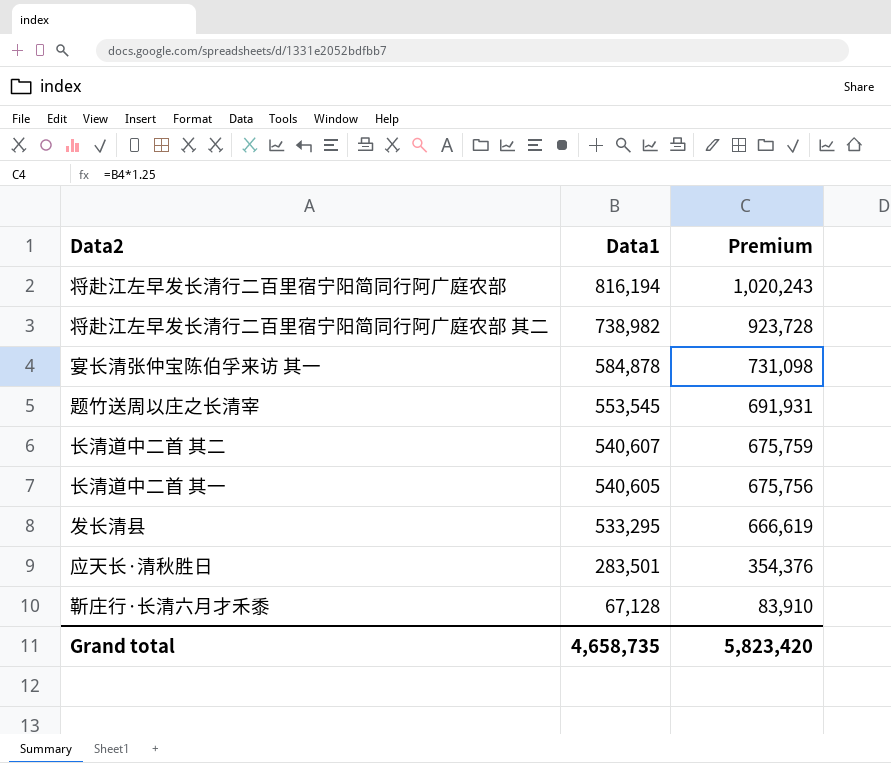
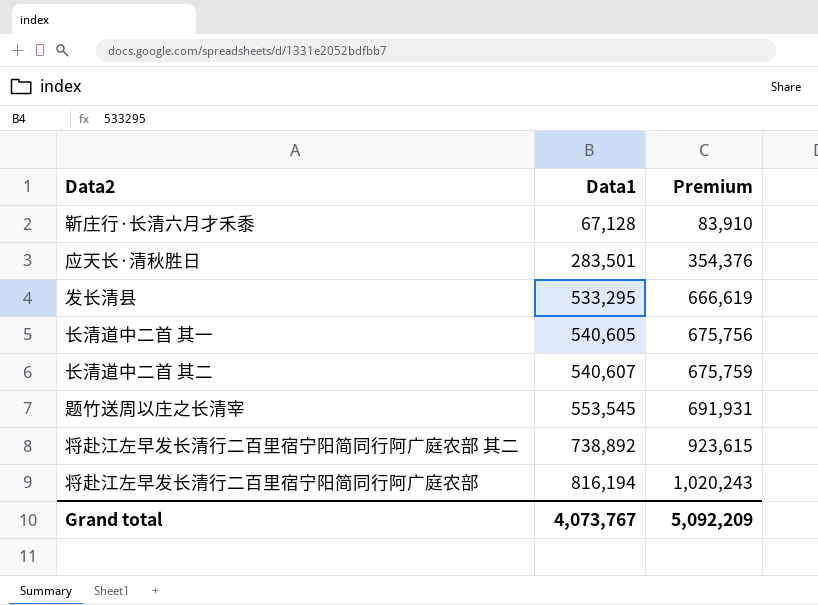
row order: Data1 descending -> Data1 ascending
row 宴长清张仲宝陈伯孚来访 其一: 584,878 | 731,098 -> none
将赴江左早发长清行二百里宿宁阳简同行阿广庭农部 其二 | Data1: 738,982 -> 738,892
将赴江左早发长清行二百里宿宁阳简同行阿广庭农部 其二 | Premium: 923,728 -> 923,615
Grand total | Data1: 4,658,735 -> 4,073,767
Grand total | Premium: 5,823,420 -> 5,092,209

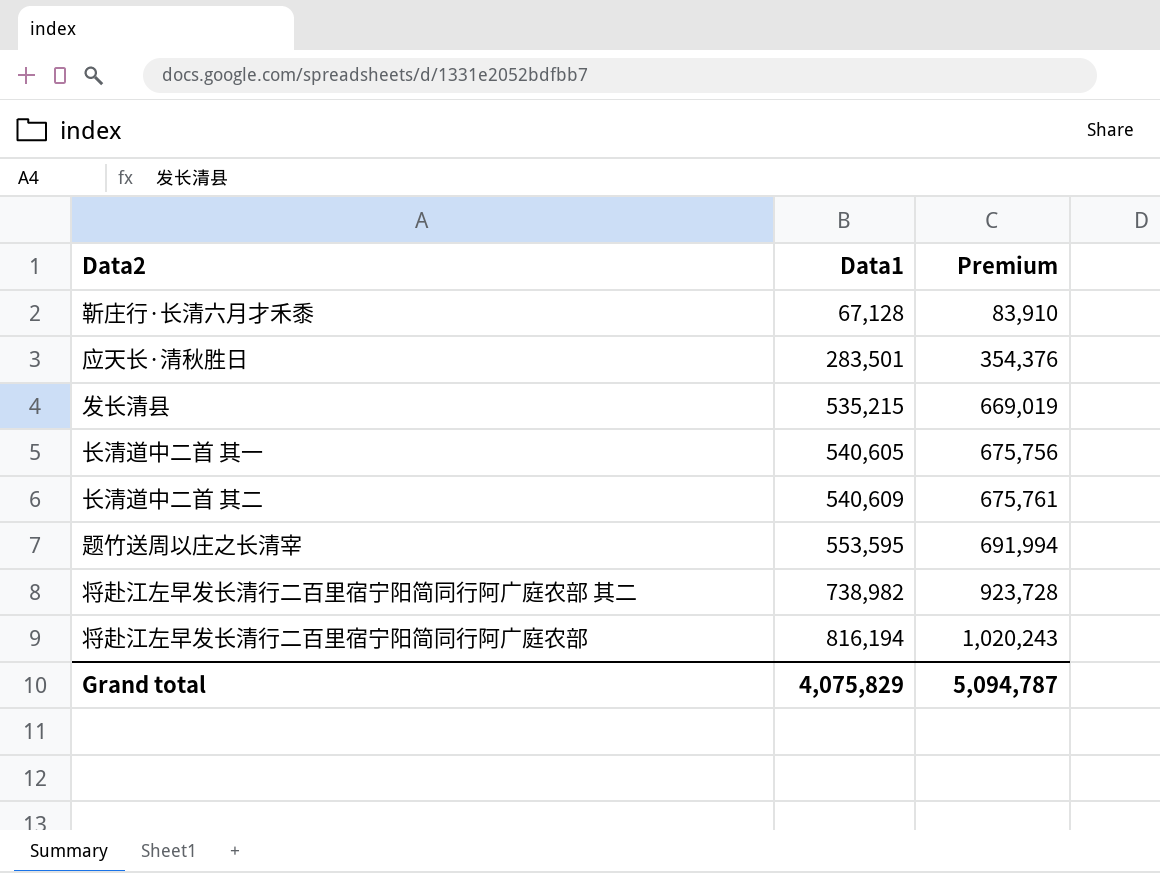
发长清县 | Data1: 533,295 -> 535,215
发长清县 | Premium: 666,619 -> 669,019
长清道中二首 其二 | Data1: 540,607 -> 540,609
长清道中二首 其二 | Premium: 675,759 -> 675,761
题竹送周以庄之长清宰 | Data1: 553,545 -> 553,595
题竹送周以庄之长清宰 | Premium: 691,931 -> 691,994
将赴江左早发长清行二百里宿宁阳简同行阿广庭农部 其二 | Data1: 738,892 -> 738,982
将赴江左早发长清行二百里宿宁阳简同行阿广庭农部 其二 | Premium: 923,615 -> 923,728
Grand total | Data1: 4,073,767 -> 4,075,829
Grand total | Premium: 5,092,209 -> 5,094,787

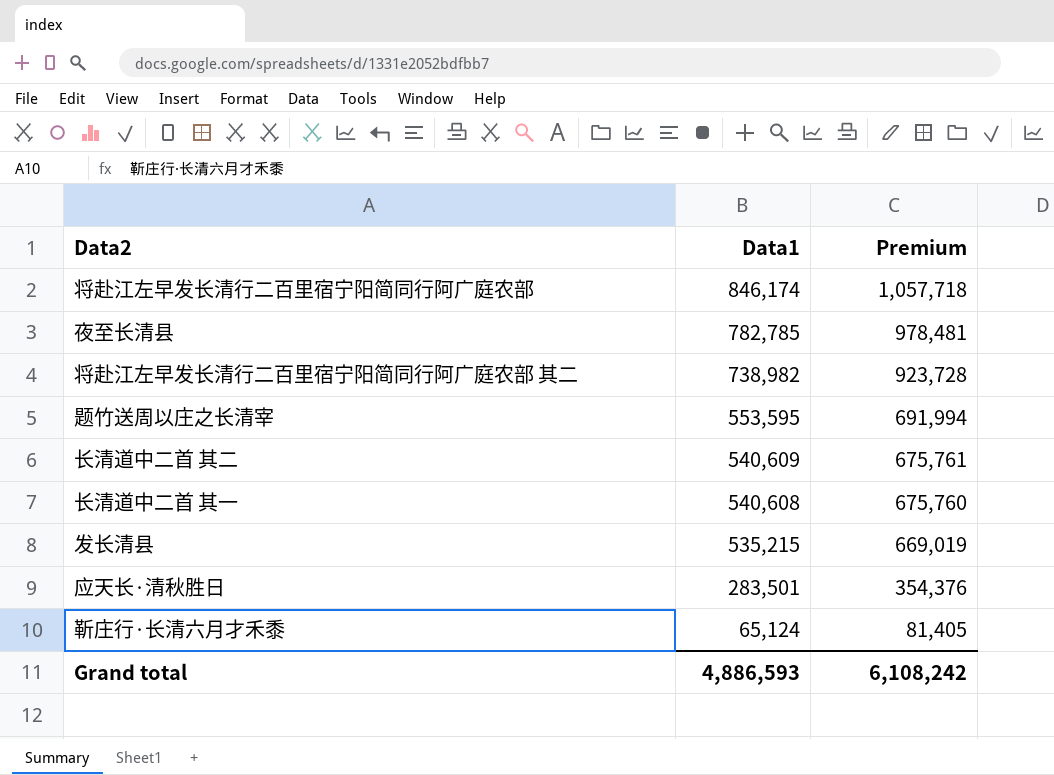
row order: Data1 ascending -> Data1 descending
将赴江左早发长清行二百里宿宁阳简同行阿广庭农部 | Data1: 816,194 -> 846,174
将赴江左早发长清行二百里宿宁阳简同行阿广庭农部 | Premium: 1,020,243 -> 1,057,718
row 夜至长清县: none -> 782,785 | 978,481
长清道中二首 其一 | Data1: 540,605 -> 540,608
长清道中二首 其一 | Premium: 675,756 -> 675,760
靳庄行·长清六月才禾黍 | Data1: 67,128 -> 65,124
靳庄行·长清六月才禾黍 | Premium: 83,910 -> 81,405
Grand total | Data1: 4,075,829 -> 4,886,593
Grand total | Premium: 5,094,787 -> 6,108,242

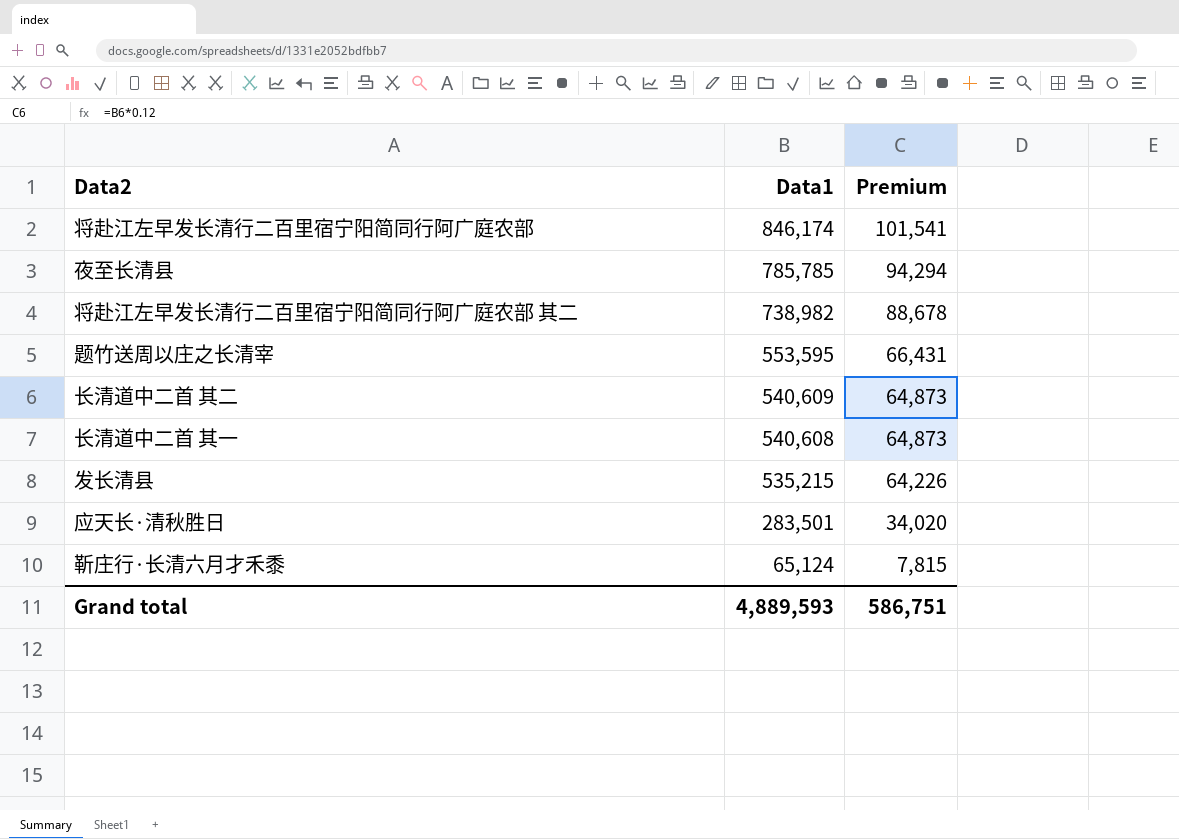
column Premium | formula: [Data1] * 1.25 -> [Data1] * 0.12
夜至长清县 | Data1: 782,785 -> 785,785
Grand total | Data1: 4,886,593 -> 4,889,593
Grand total | Premium: 6,108,242 -> 586,751

